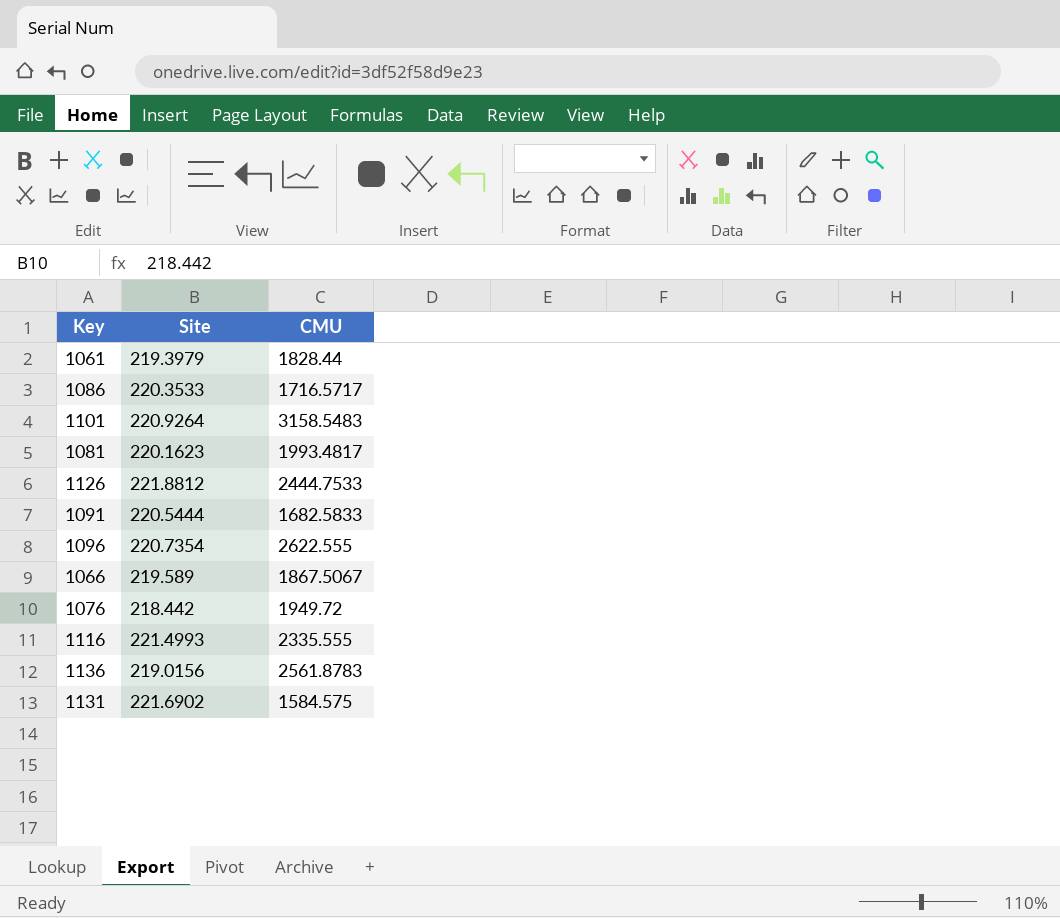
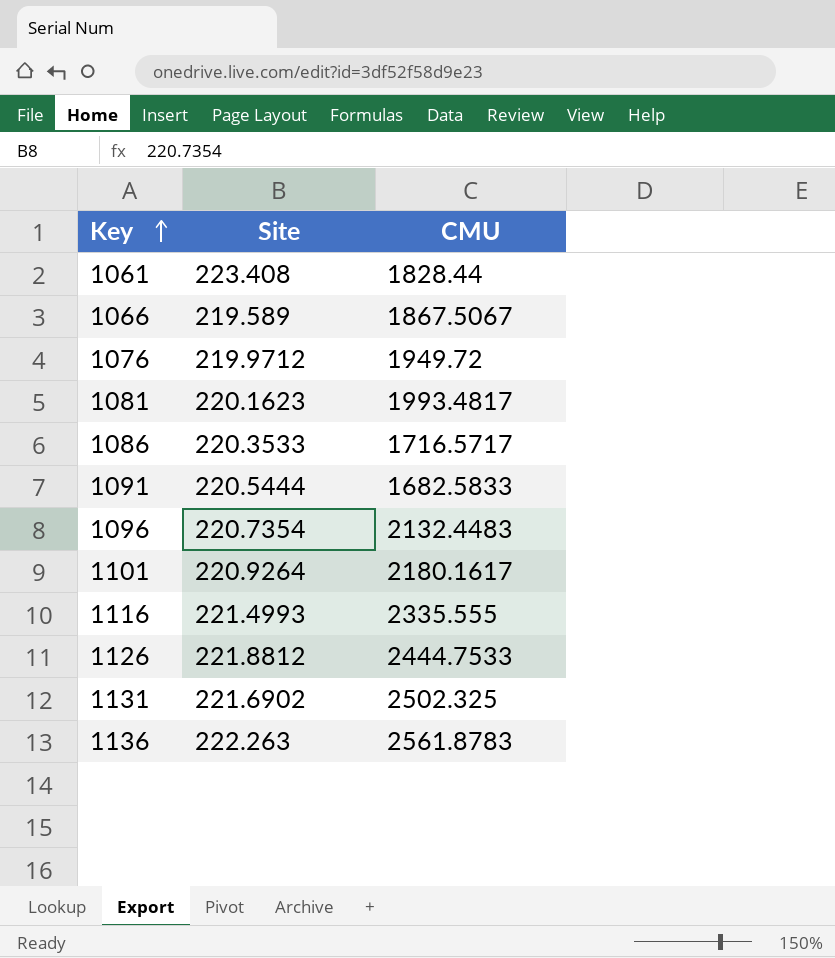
row order: none -> Key ascending
1061 | Site: 219.3979 -> 223.408
1076 | Site: 218.442 -> 219.9712
1096 | CMU: 2622.555 -> 2132.4483
1101 | CMU: 3158.5483 -> 2180.1617
1131 | CMU: 1584.575 -> 2502.325
1136 | Site: 219.0156 -> 222.263

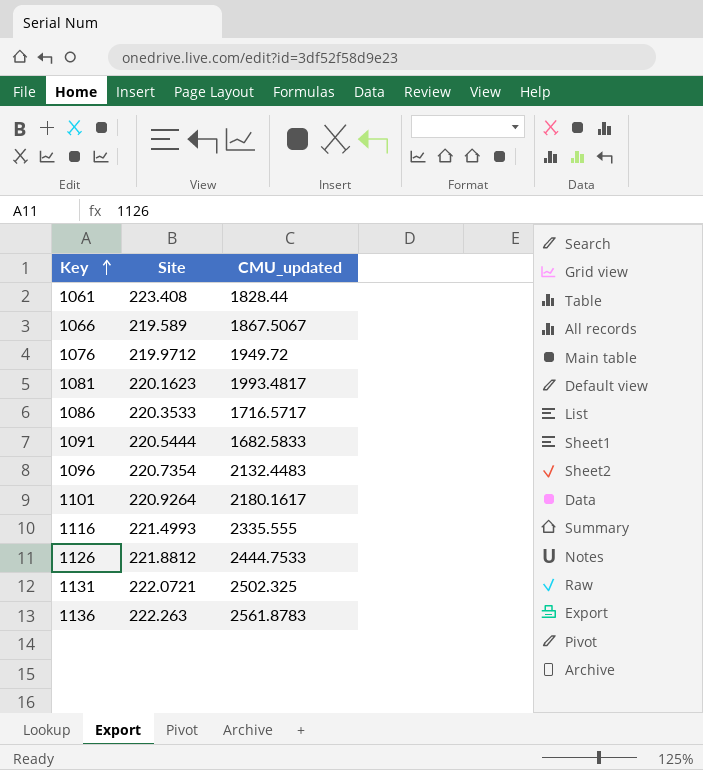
column name: CMU -> CMU_updated
1131 | Site: 221.6902 -> 222.0721

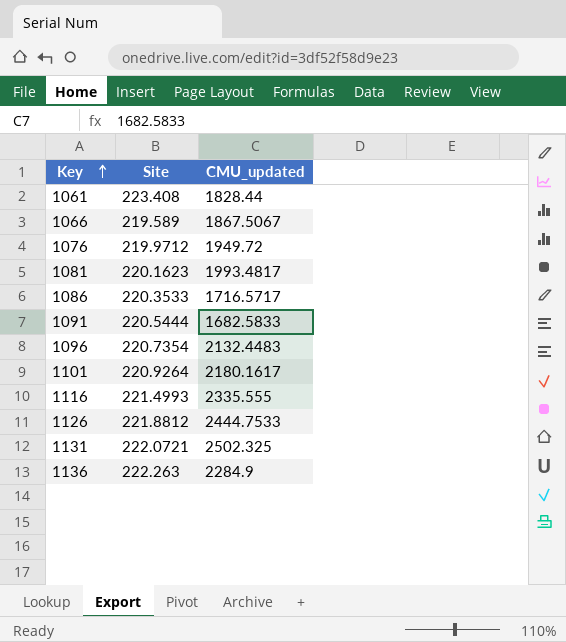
1136 | CMU_updated: 2561.8783 -> 2284.9

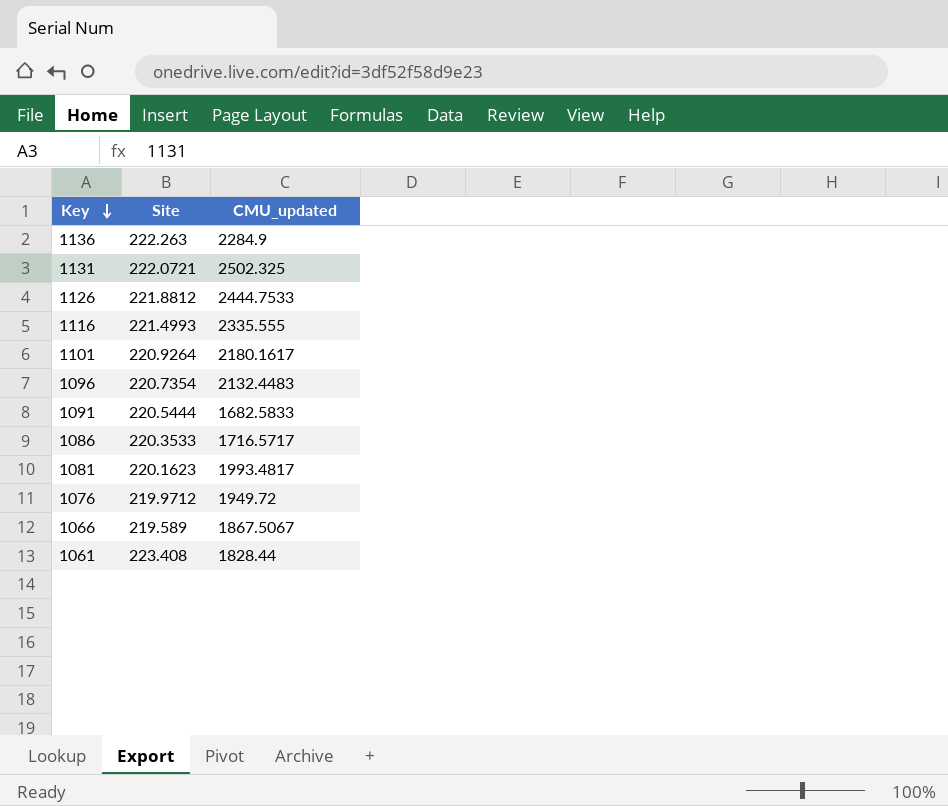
row order: Key ascending -> Key descending

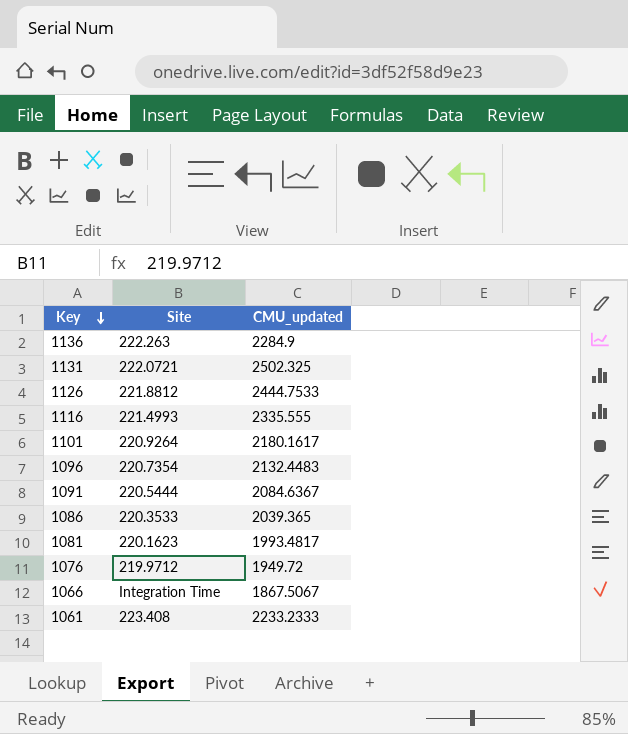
1091 | CMU_updated: 1682.5833 -> 2084.6367
1086 | CMU_updated: 1716.5717 -> 2039.365
1066 | Site: 219.589 -> Integration Time
1061 | CMU_updated: 1828.44 -> 2233.2333

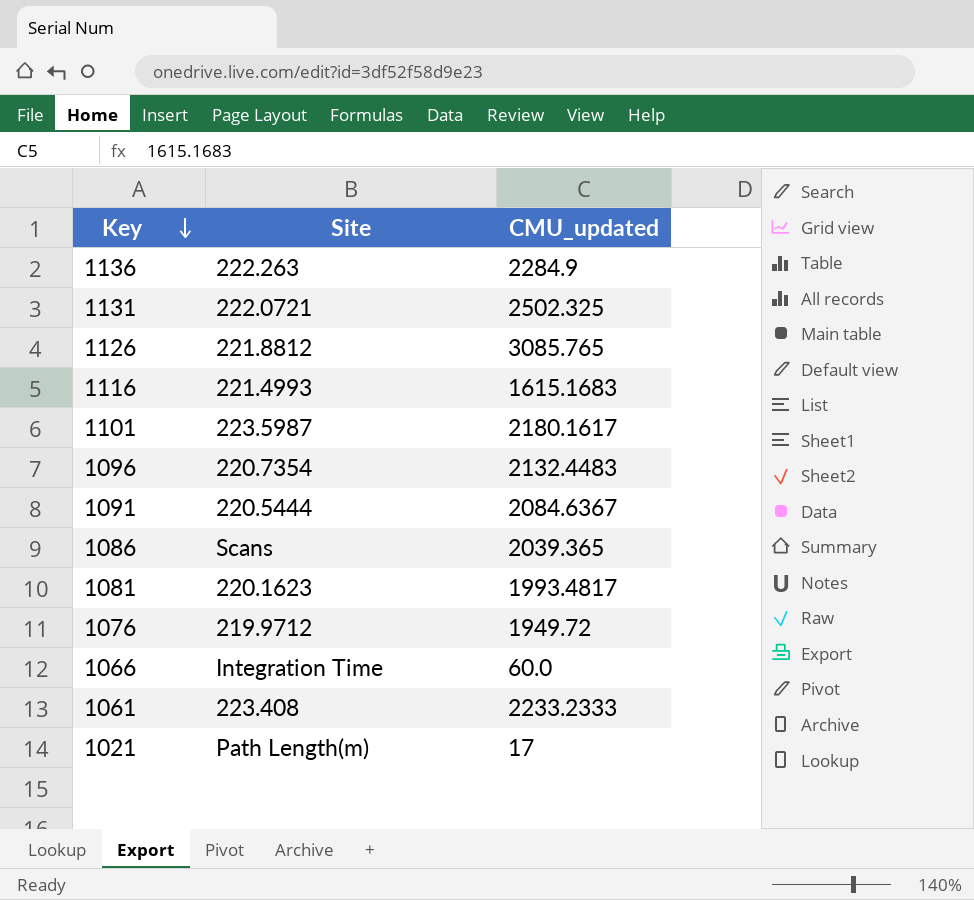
1126 | CMU_updated: 2444.7533 -> 3085.765
1116 | CMU_updated: 2335.555 -> 1615.1683
1101 | Site: 220.9264 -> 223.5987
1086 | Site: 220.3533 -> Scans
1066 | CMU_updated: 1867.5067 -> 60.0
row 1021: none -> Path Length(m) | 17

